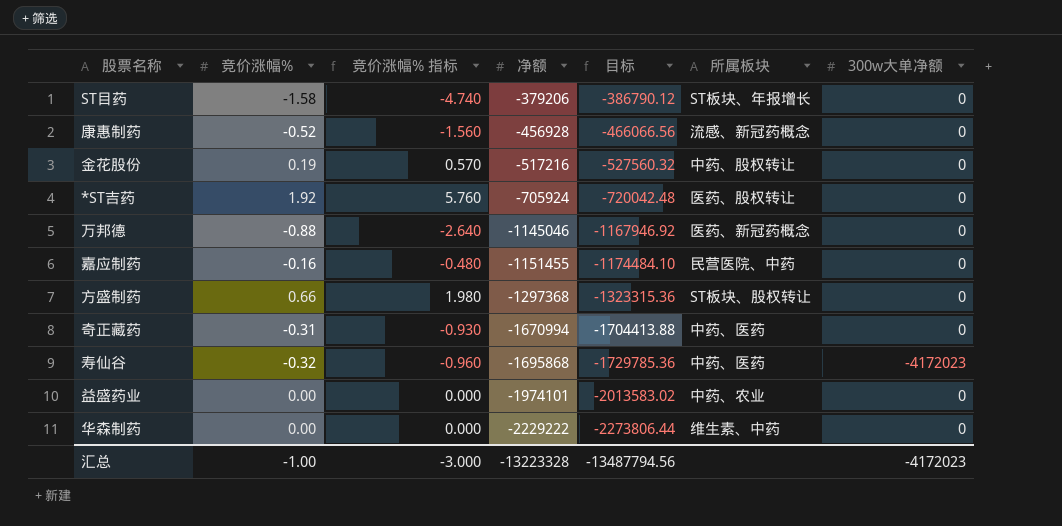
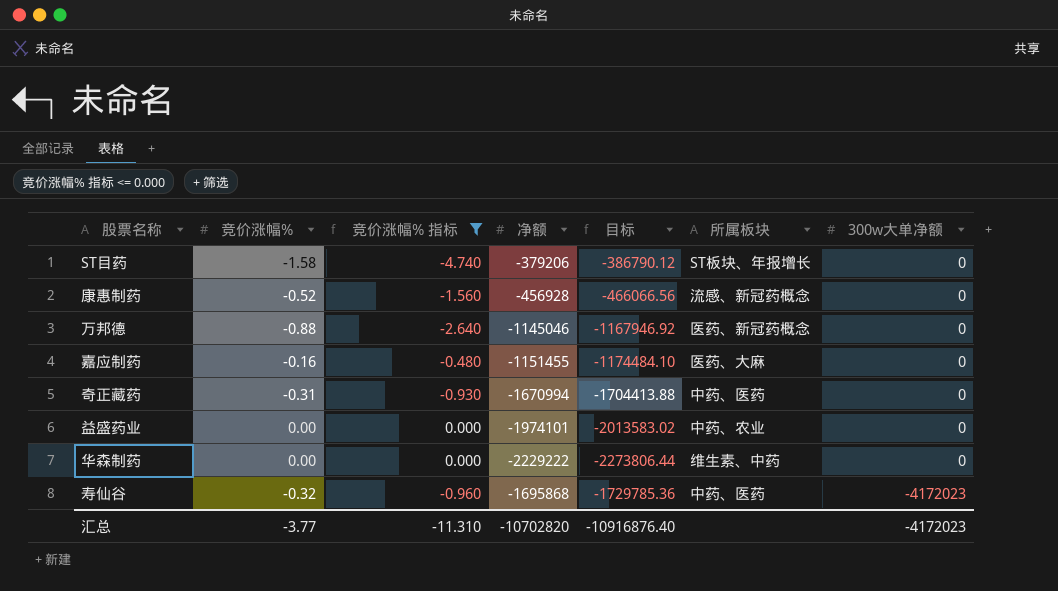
filter: none -> 竞价涨幅% 指标 <= 0.000
row order: 净额 descending -> 300w大单净额 descending
嘉应制药 | 所属板块: 民营医院、中药 -> 医药、大麻
汇总 | 竞价涨幅%: -1.00 -> -3.77
汇总 | 竞价涨幅% 指标: -3.000 -> -11.310
汇总 | 净额: -13223328 -> -10702820
汇总 | 目标: -13487794.56 -> -10916876.40

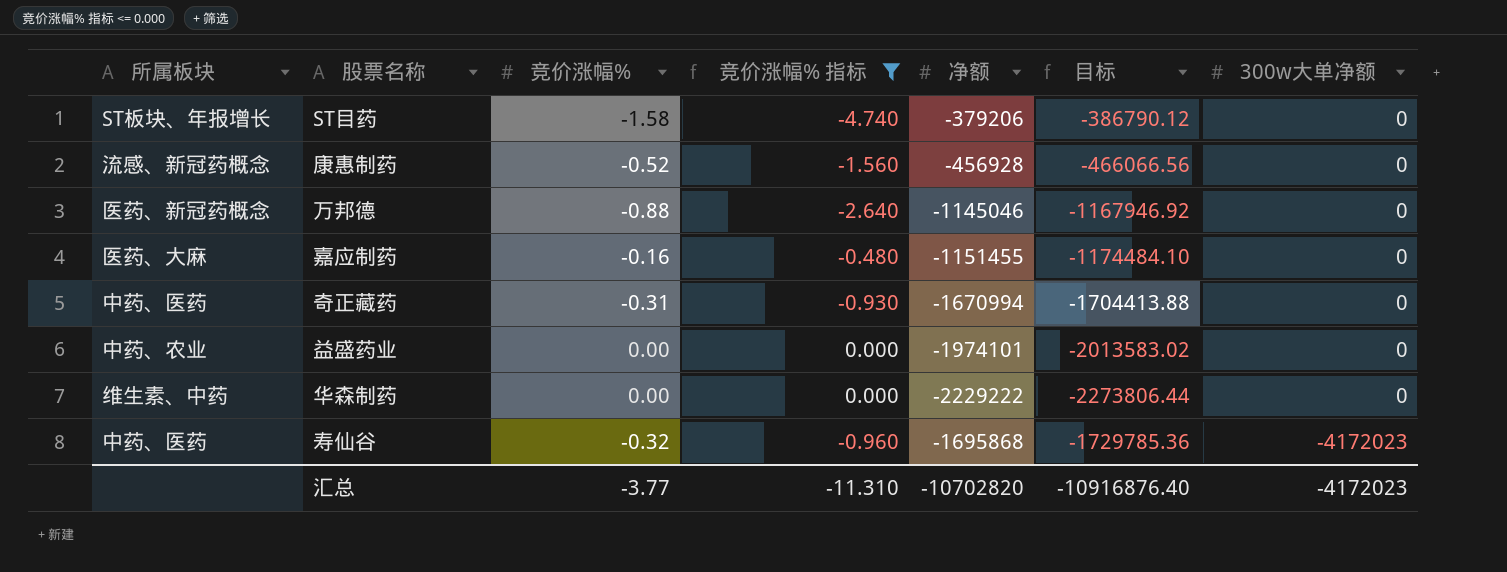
column 所属板块 | position: 6 -> 1

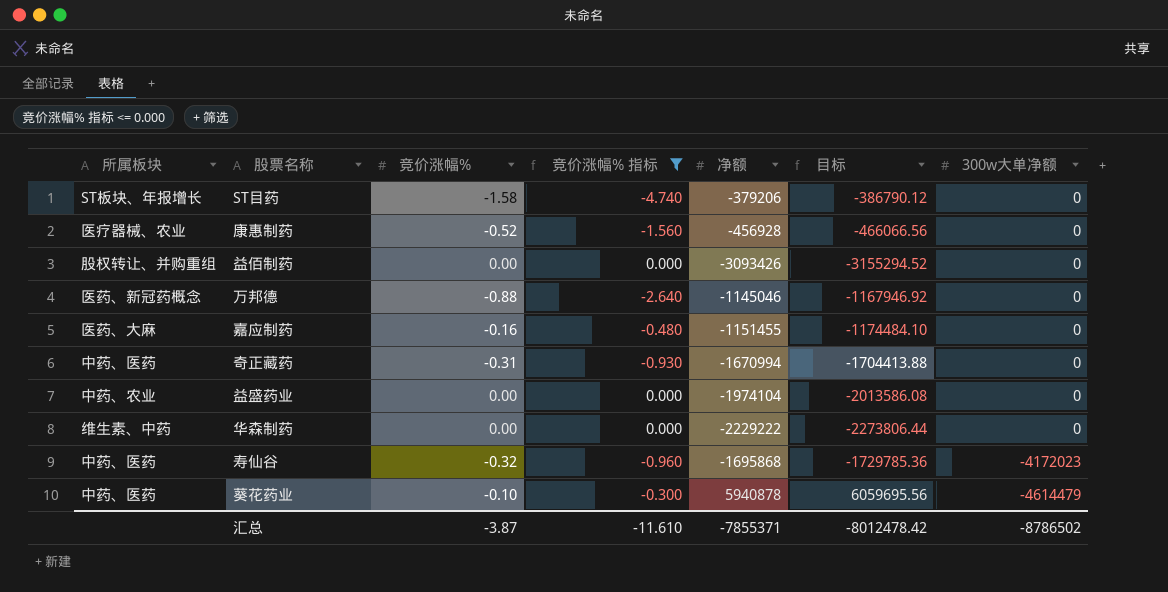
康惠制药 | 所属板块: 流感、新冠药概念 -> 医疗器械、农业
row 益佰制药: none -> 股权转让、并购重组 | 0.00 | 0.000 | -3093426 | -3155294.52 | 0
益盛药业 | 净额: -1974101 -> -1974104
益盛药业 | 目标: -2013583.02 -> -2013586.08
row 葵花药业: none -> 中药、医药 | -0.10 | -0.300 | 5940878 | 6059695.56 | -4614479
汇总 | 竞价涨幅%: -3.77 -> -3.87
汇总 | 竞价涨幅% 指标: -11.310 -> -11.610
汇总 | 净额: -10702820 -> -7855371
汇总 | 目标: -10916876.40 -> -8012478.42
汇总 | 300w大单净额: -4172023 -> -8786502

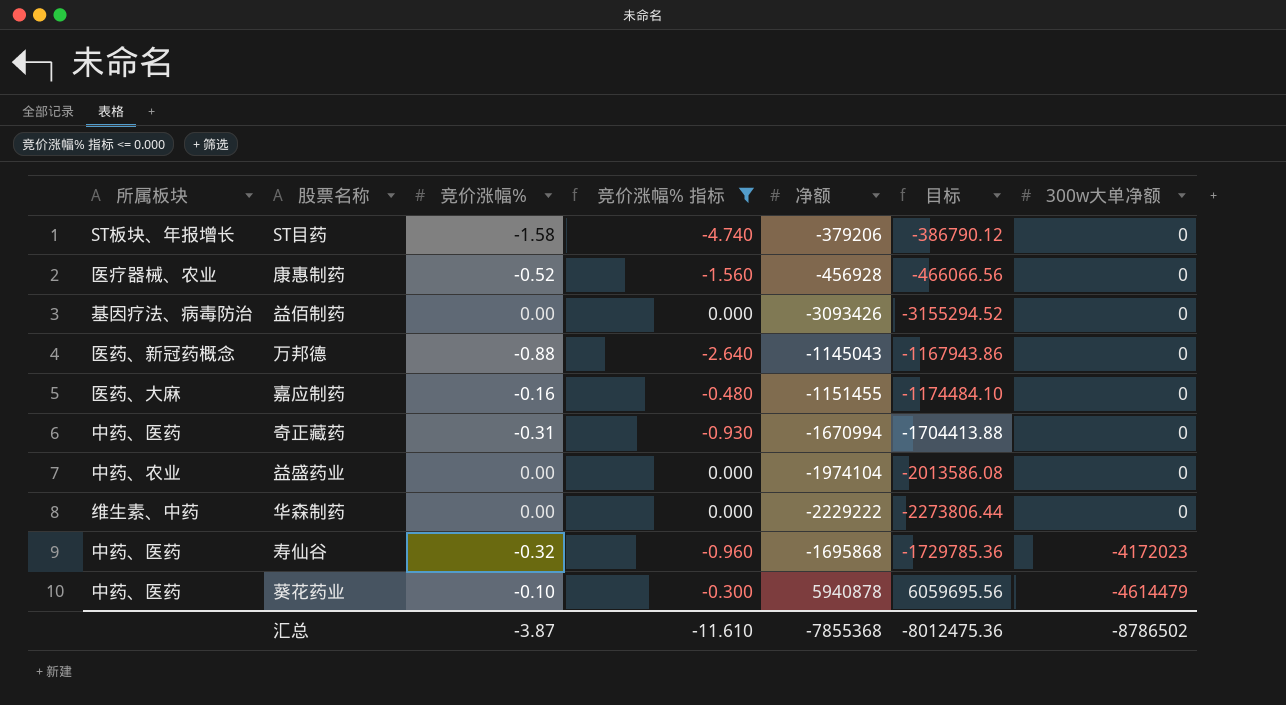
益佰制药 | 所属板块: 股权转让、并购重组 -> 基因疗法、病毒防治
万邦德 | 净额: -1145046 -> -1145043
万邦德 | 目标: -1167946.92 -> -1167943.86
汇总 | 净额: -7855371 -> -7855368
汇总 | 目标: -8012478.42 -> -8012475.36

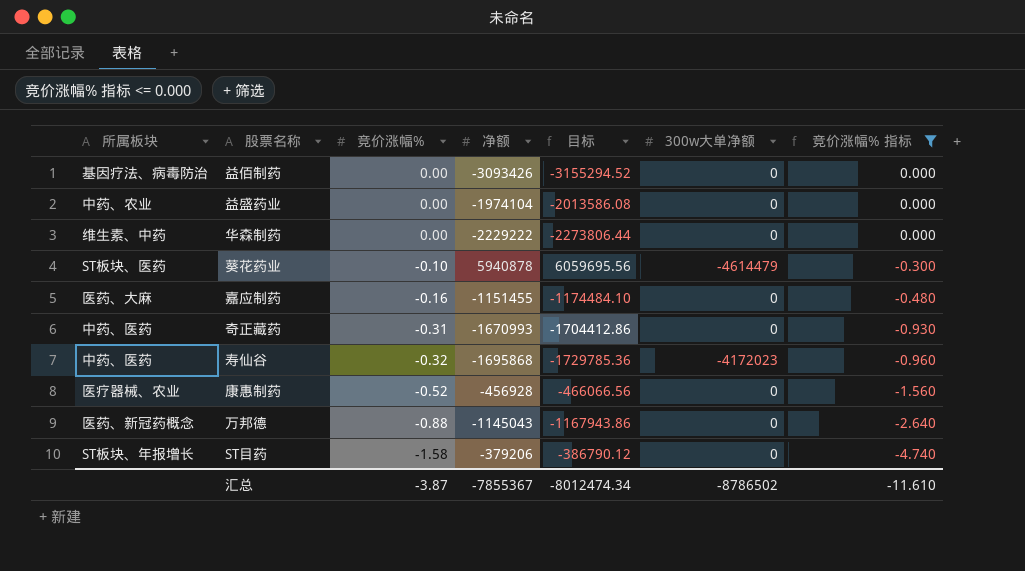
row order: 300w大单净额 descending -> 竞价涨幅% descending
column 竞价涨幅% 指标 | position: 4 -> 7
葵花药业 | 所属板块: 中药、医药 -> ST板块、医药
奇正藏药 | 净额: -1670994 -> -1670993
奇正藏药 | 目标: -1704413.88 -> -1704412.86
汇总 | 净额: -7855368 -> -7855367
汇总 | 目标: -8012475.36 -> -8012474.34

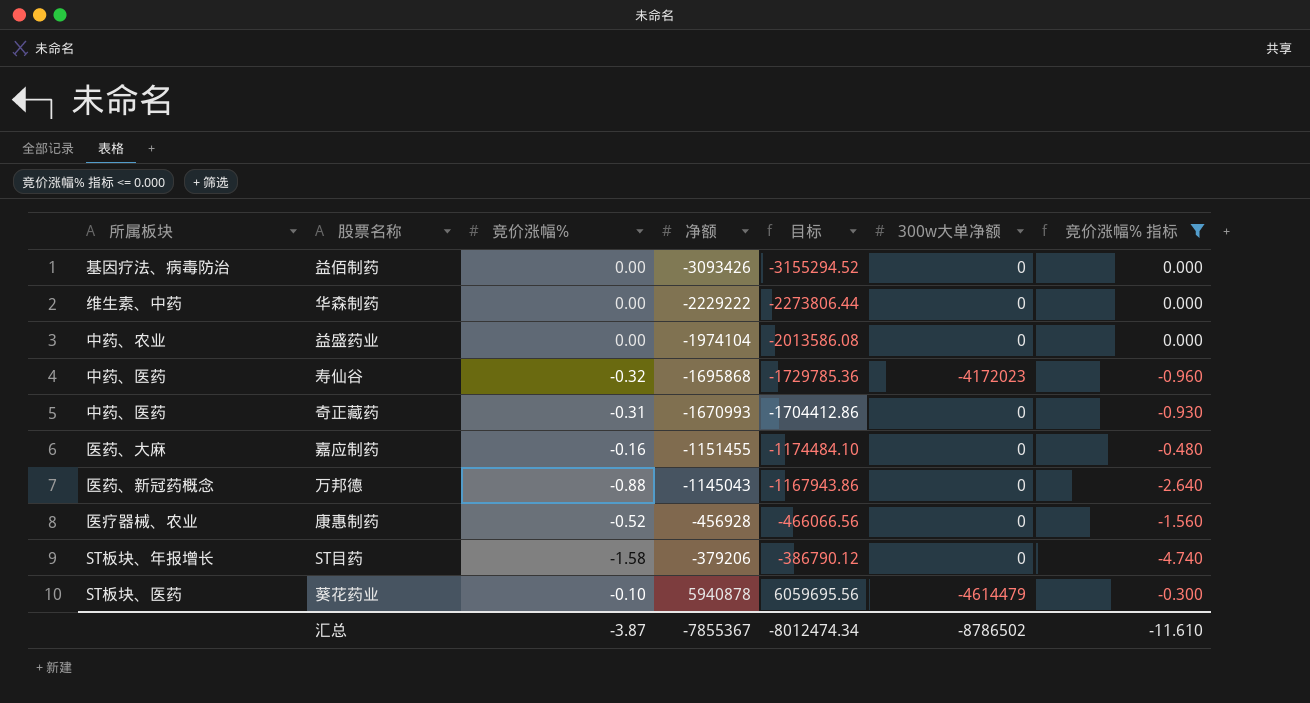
row order: 竞价涨幅% descending -> 净额 ascending

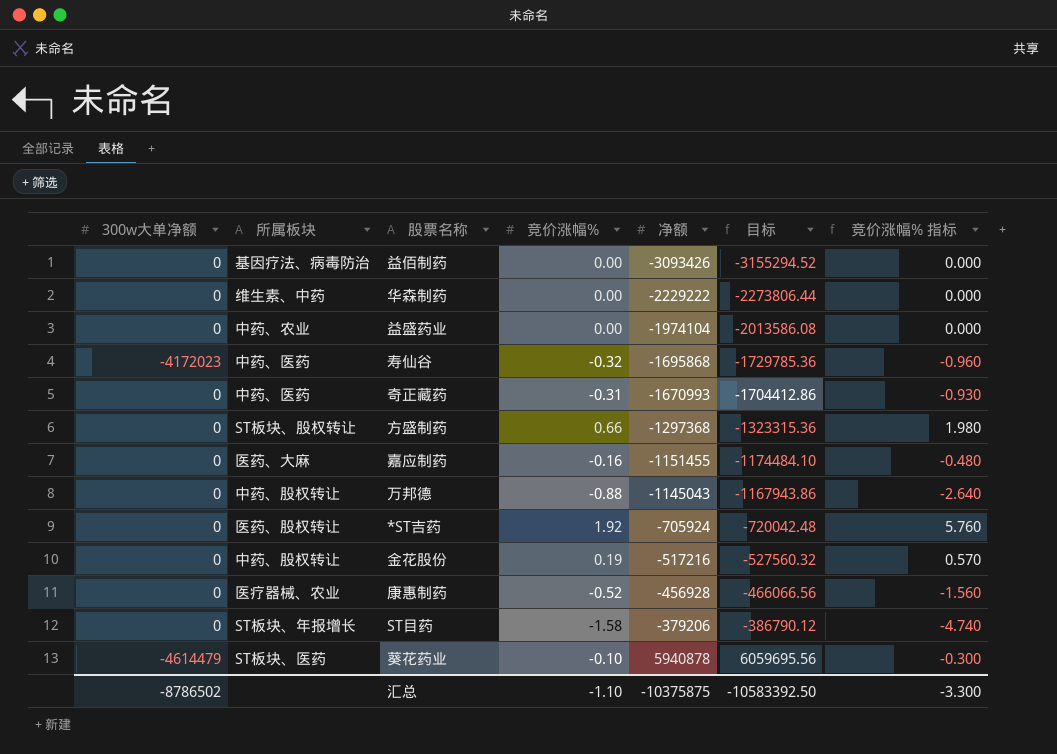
filter: 竞价涨幅% 指标 <= 0.000 -> none
column 300w大单净额 | position: 6 -> 1
万邦德 | 所属板块: 医药、新冠药概念 -> 中药、股权转让
汇总 | 竞价涨幅%: -3.87 -> -1.10
汇总 | 净额: -7855367 -> -10375875
汇总 | 目标: -8012474.34 -> -10583392.50
汇总 | 竞价涨幅% 指标: -11.610 -> -3.300

